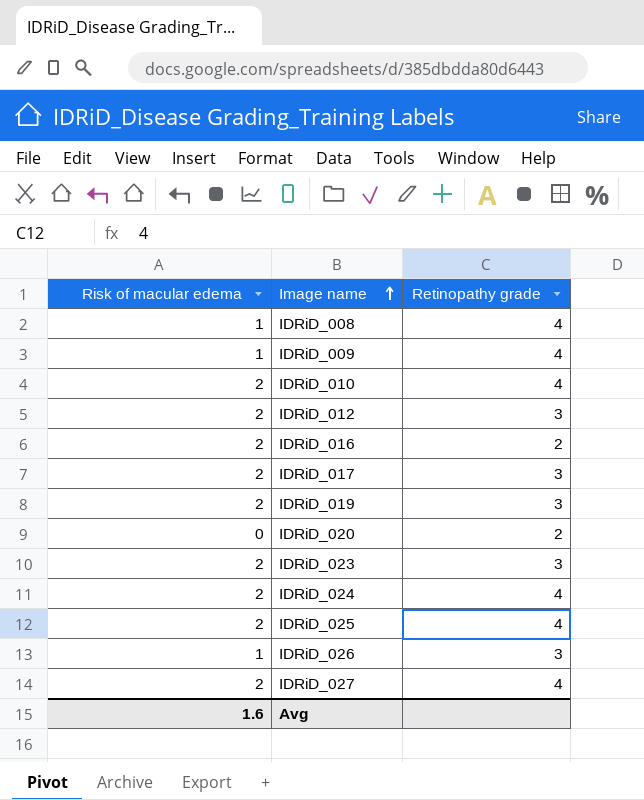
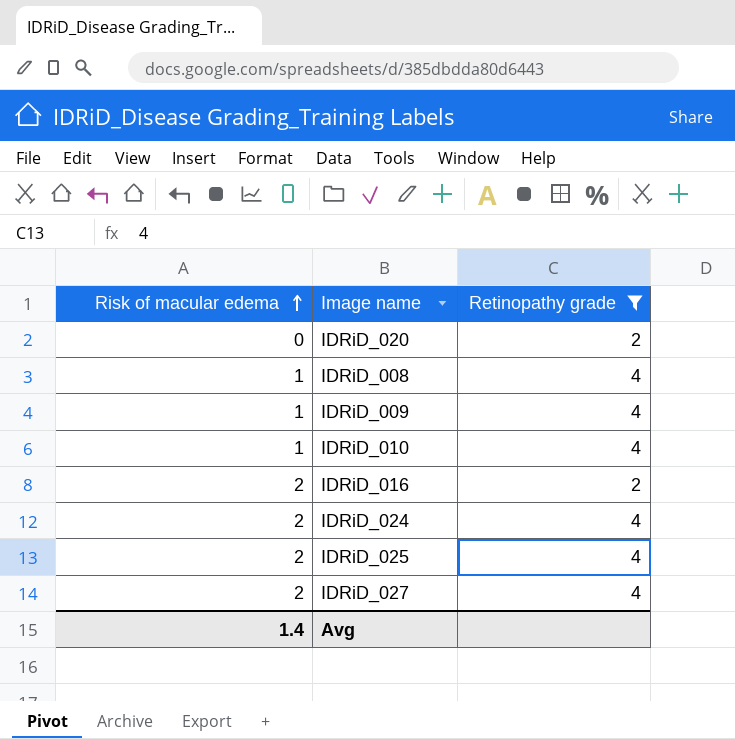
filter: none -> Retinopathy grade != 3
row order: Image name ascending -> Risk of macular edema ascending
IDRiD_010 | Risk of macular edema: 2 -> 1
Avg | Risk of macular edema: 1.6 -> 1.4

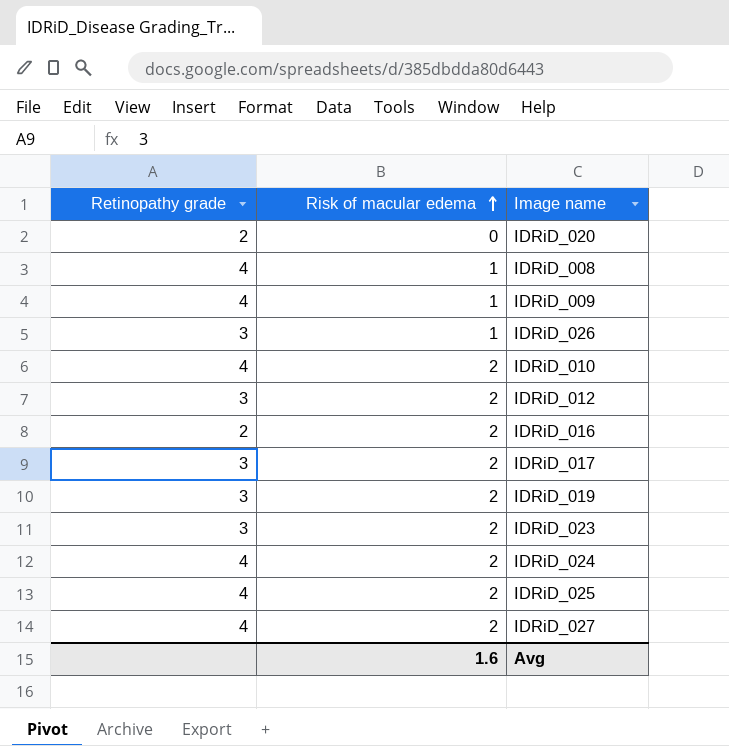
filter: Retinopathy grade != 3 -> none
column Retinopathy grade | position: 3 -> 1
IDRiD_010 | Risk of macular edema: 1 -> 2
Avg | Risk of macular edema: 1.4 -> 1.6

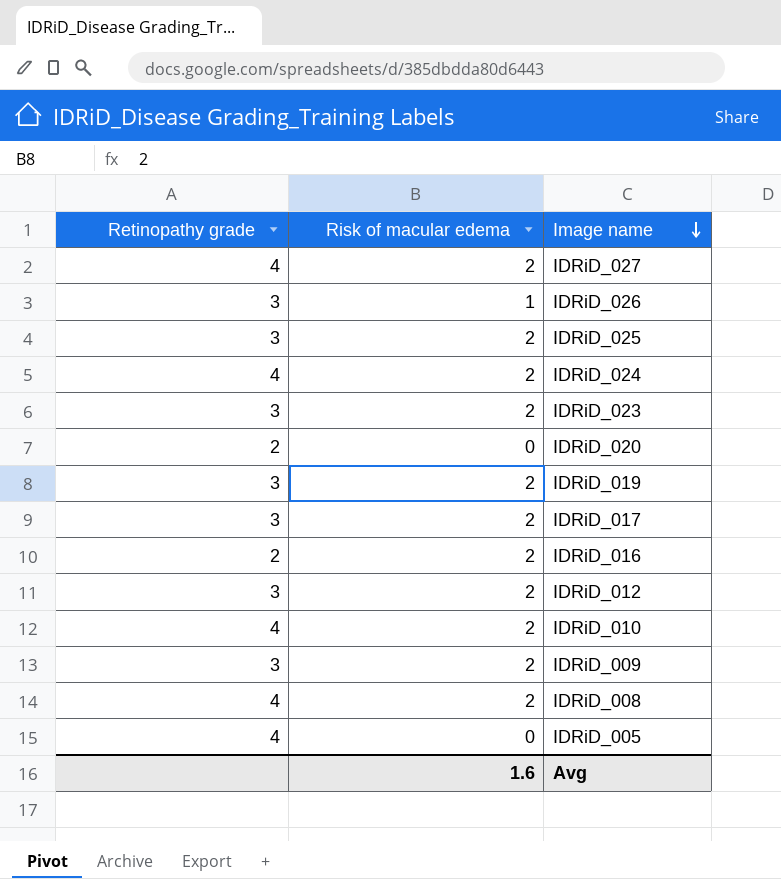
row order: Risk of macular edema ascending -> Image name descending
IDRiD_025 | Retinopathy grade: 4 -> 3
IDRiD_009 | Retinopathy grade: 4 -> 3
IDRiD_009 | Risk of macular edema: 1 -> 2
IDRiD_008 | Risk of macular edema: 1 -> 2
row IDRiD_005: none -> 4 | 0

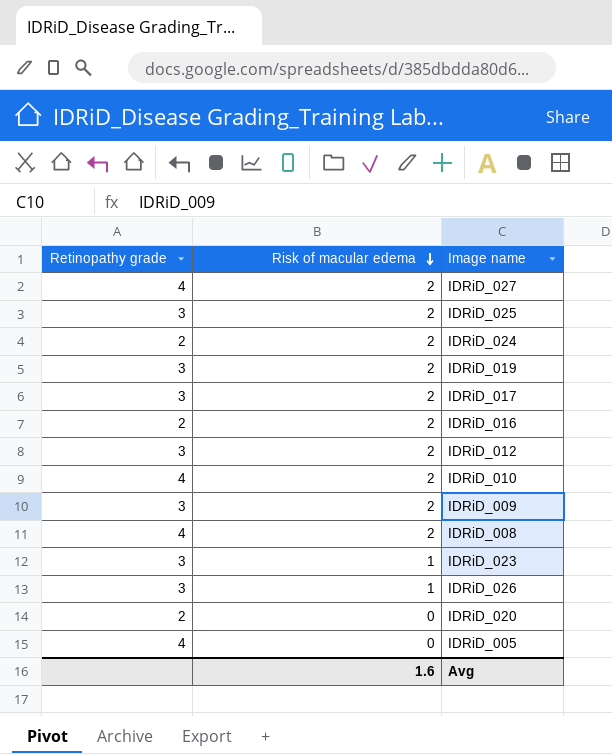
row order: Image name descending -> Risk of macular edema descending
IDRiD_024 | Retinopathy grade: 4 -> 2
IDRiD_023 | Risk of macular edema: 2 -> 1

